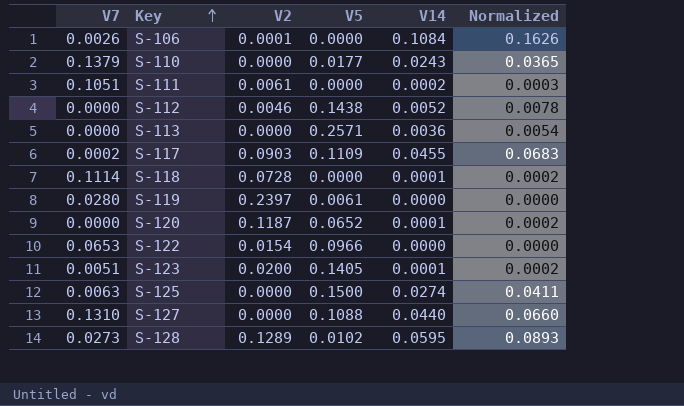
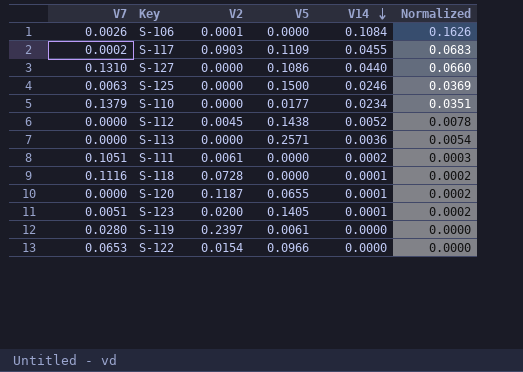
row order: Key ascending -> V14 descending
row S-128: 0.0273 | 0.1289 | 0.0102 | 0.0595 | 0.0893 -> none
S-127 | V5: 0.1088 -> 0.1086
S-125 | V14: 0.0274 -> 0.0246
S-125 | Normalized: 0.0411 -> 0.0369
S-110 | V14: 0.0243 -> 0.0234
S-110 | Normalized: 0.0365 -> 0.0351
S-112 | V2: 0.0046 -> 0.0045
S-118 | V7: 0.1114 -> 0.1116
S-120 | V5: 0.0652 -> 0.0655

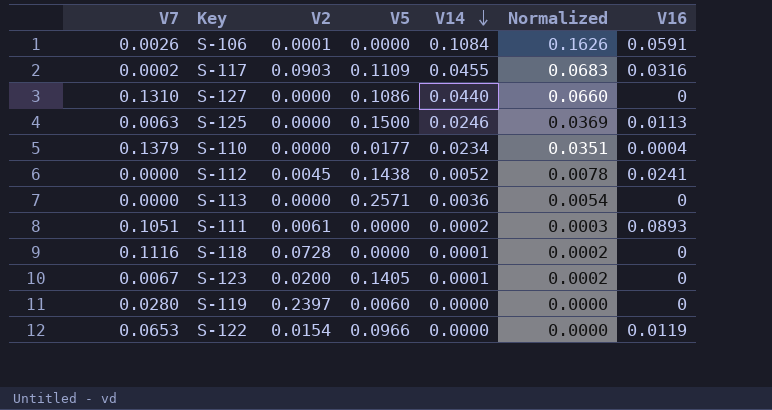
column V16 | position: none -> 7
row S-120: 0.0000 | 0.1187 | 0.0655 | 0.0001 | 0.0002 -> none
S-123 | V7: 0.0051 -> 0.0067
S-119 | V5: 0.0061 -> 0.0060

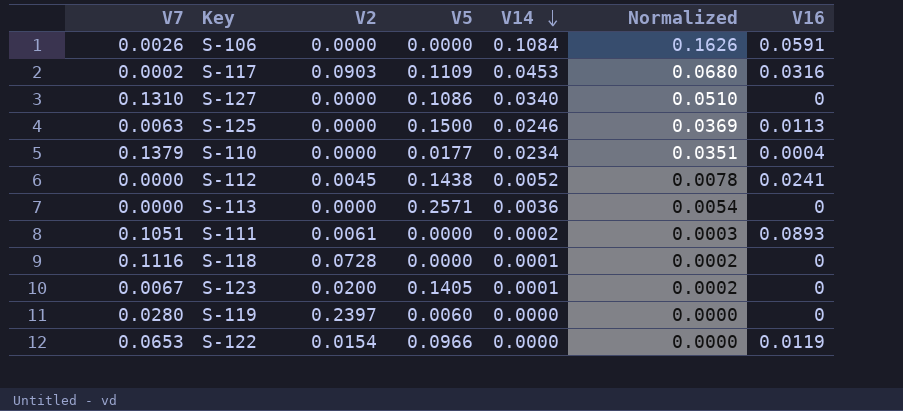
S-106 | V2: 0.0001 -> 0.0000
S-117 | V14: 0.0455 -> 0.0453
S-117 | Normalized: 0.0683 -> 0.0680
S-127 | V14: 0.0440 -> 0.0340
S-127 | Normalized: 0.0660 -> 0.0510

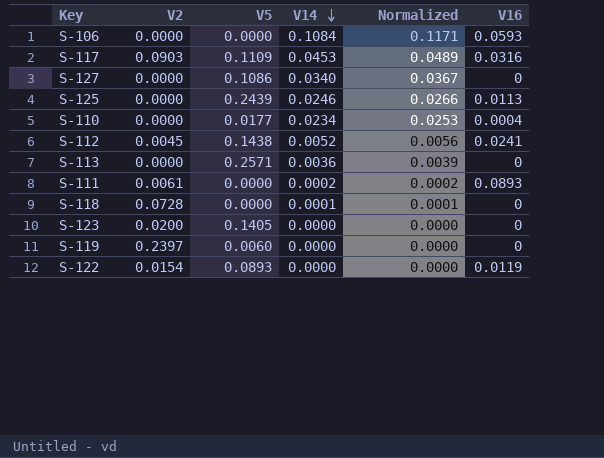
column V7 | position: 1 -> none
column Normalized | formula: [V14] * 1.5 -> [V14] * 1.08
S-106 | V16: 0.0591 -> 0.0593
S-125 | V5: 0.1500 -> 0.2439
S-123 | V14: 0.0001 -> 0.0000
S-122 | V5: 0.0966 -> 0.0893

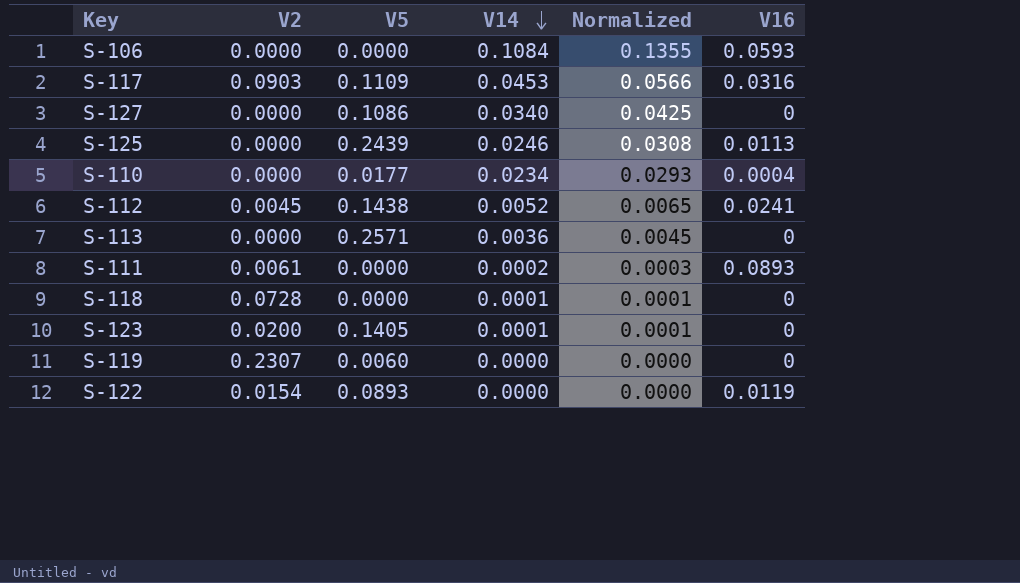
column Normalized | formula: [V14] * 1.08 -> [V14] * 1.25
S-123 | V14: 0.0000 -> 0.0001
S-119 | V2: 0.2397 -> 0.2307

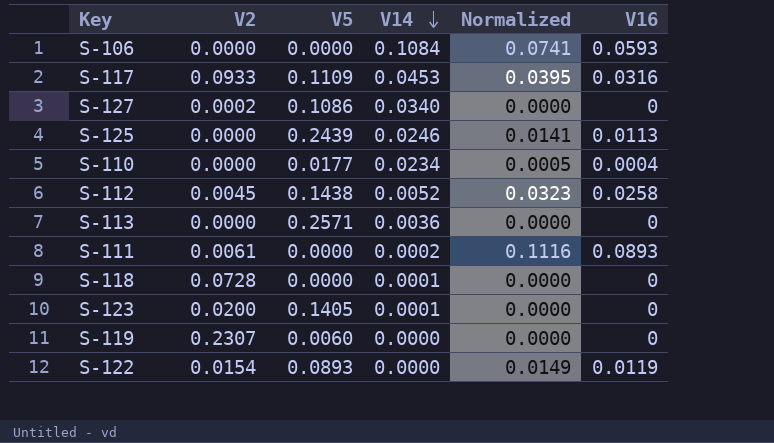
column Normalized | formula: [V14] * 1.25 -> [V16] * 1.25
S-117 | V2: 0.0903 -> 0.0933
S-127 | V2: 0.0000 -> 0.0002
S-112 | V16: 0.0241 -> 0.0258

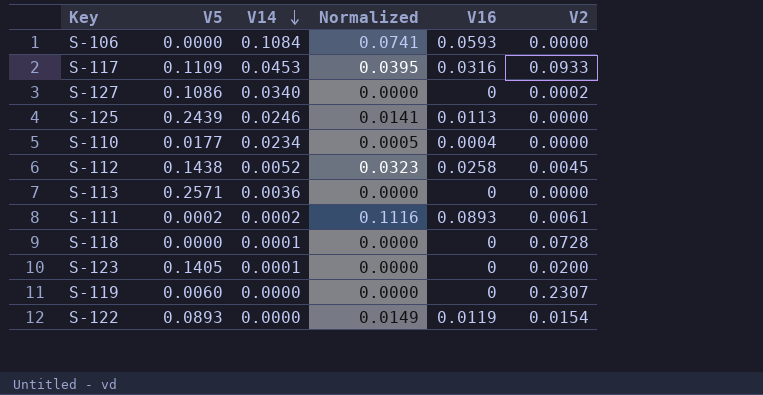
column V2 | position: 2 -> 6
S-111 | V5: 0.0000 -> 0.0002

